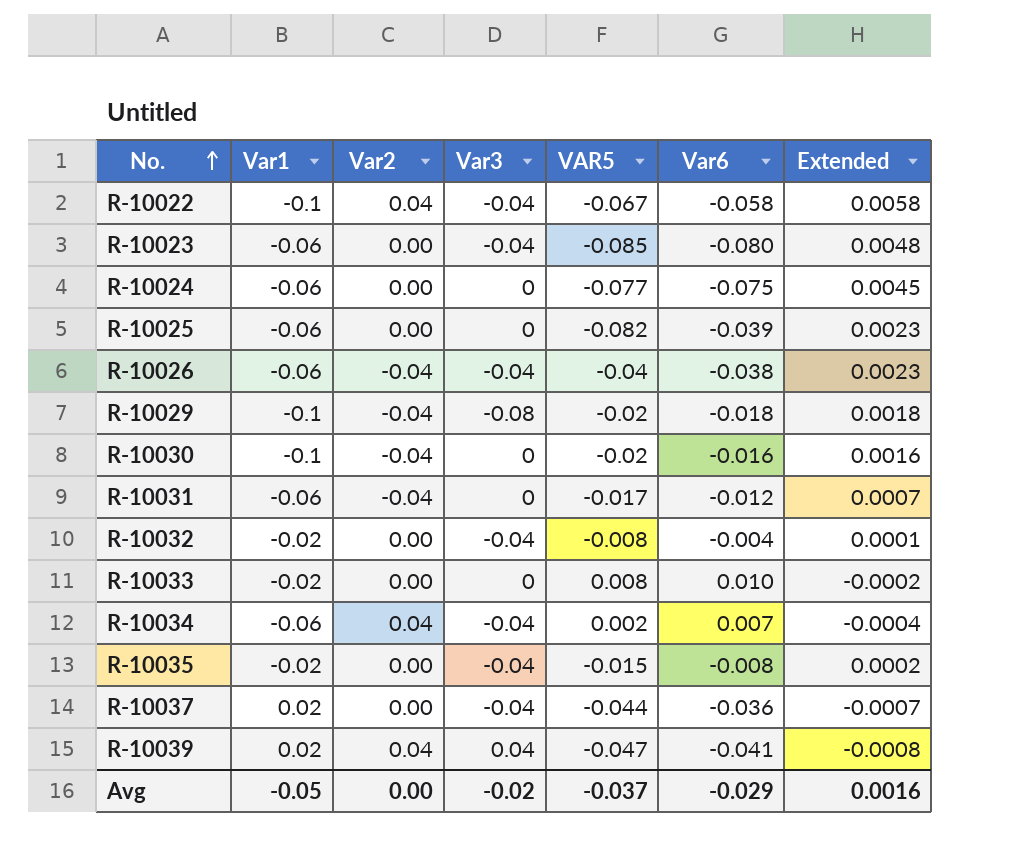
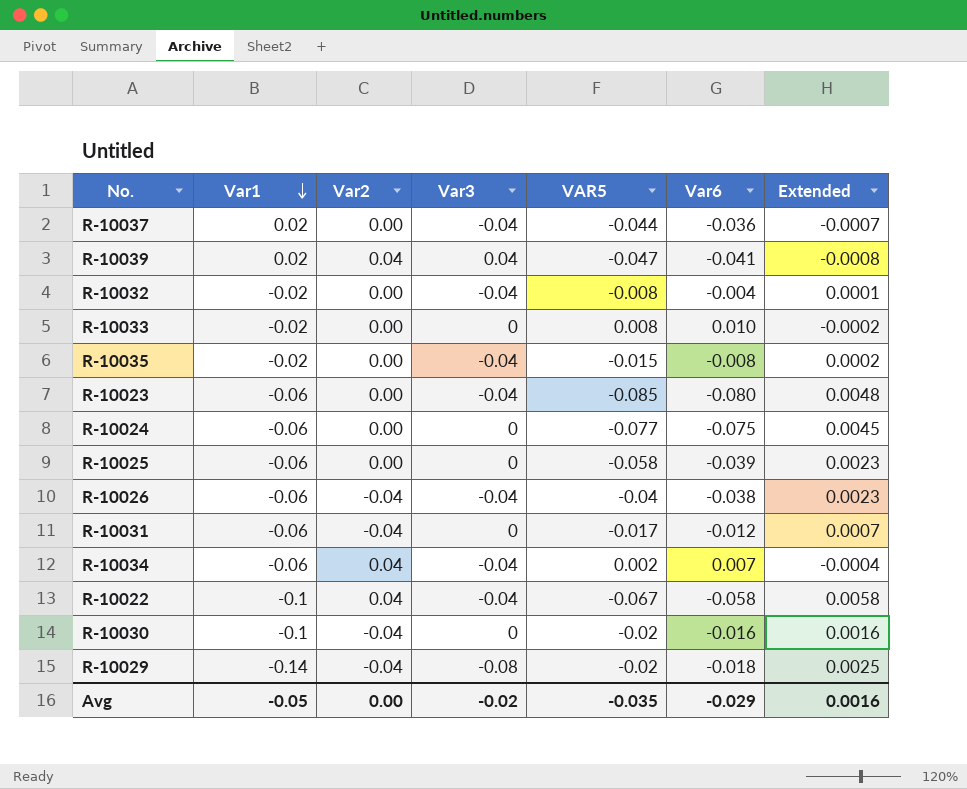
row order: No. ascending -> Var1 descending
R-10025 | VAR5: -0.082 -> -0.058
R-10029 | Var1: -0.1 -> -0.14
R-10029 | Extended: 0.0018 -> 0.0025
Avg | VAR5: -0.037 -> -0.035

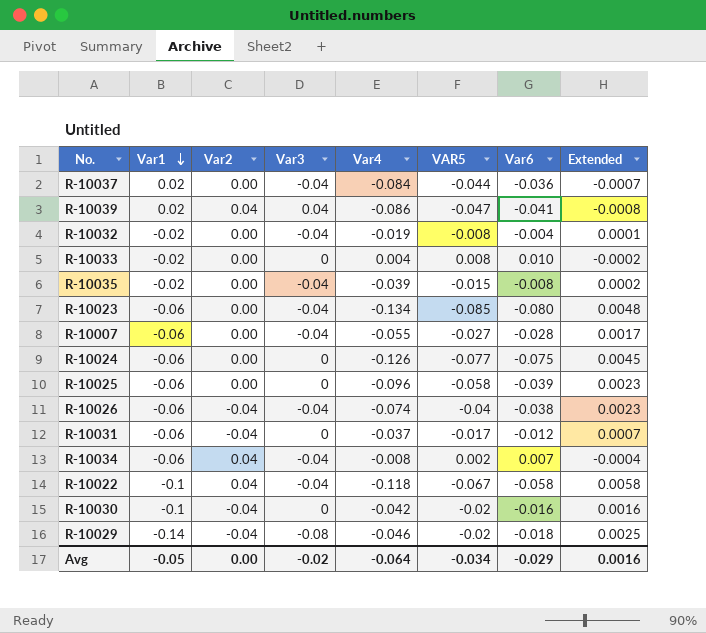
column Var4 | position: none -> 5
row R-10007: none -> -0.06 | 0.00 | -0.04 | -0.055 | -0.027 | -0.028 | 0.0017
Avg | VAR5: -0.035 -> -0.034

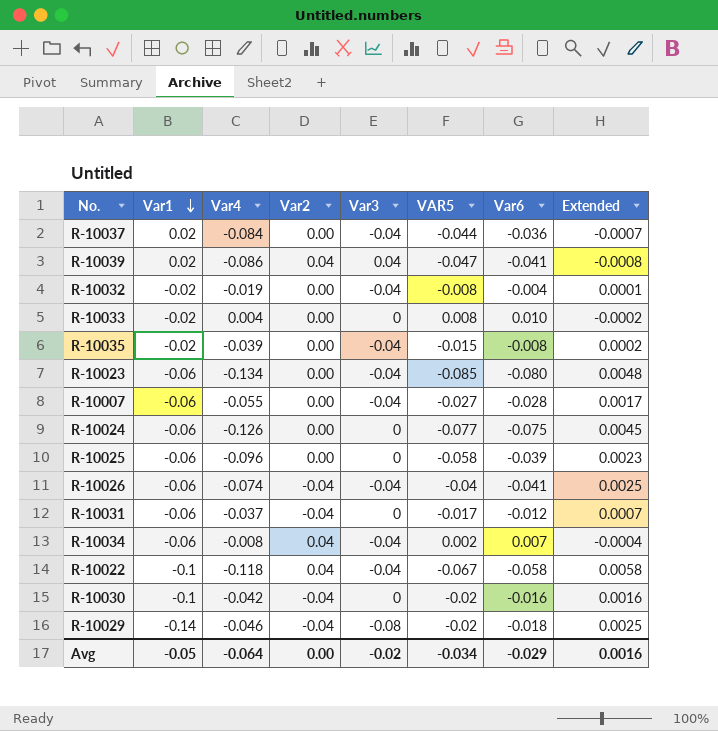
column Var4 | position: 5 -> 3
R-10026 | Var6: -0.038 -> -0.041
R-10026 | Extended: 0.0023 -> 0.0025

